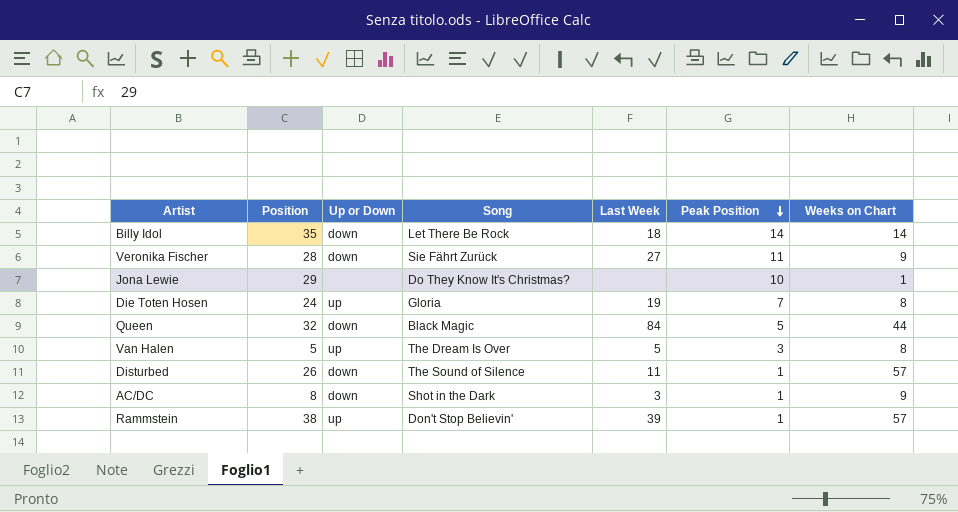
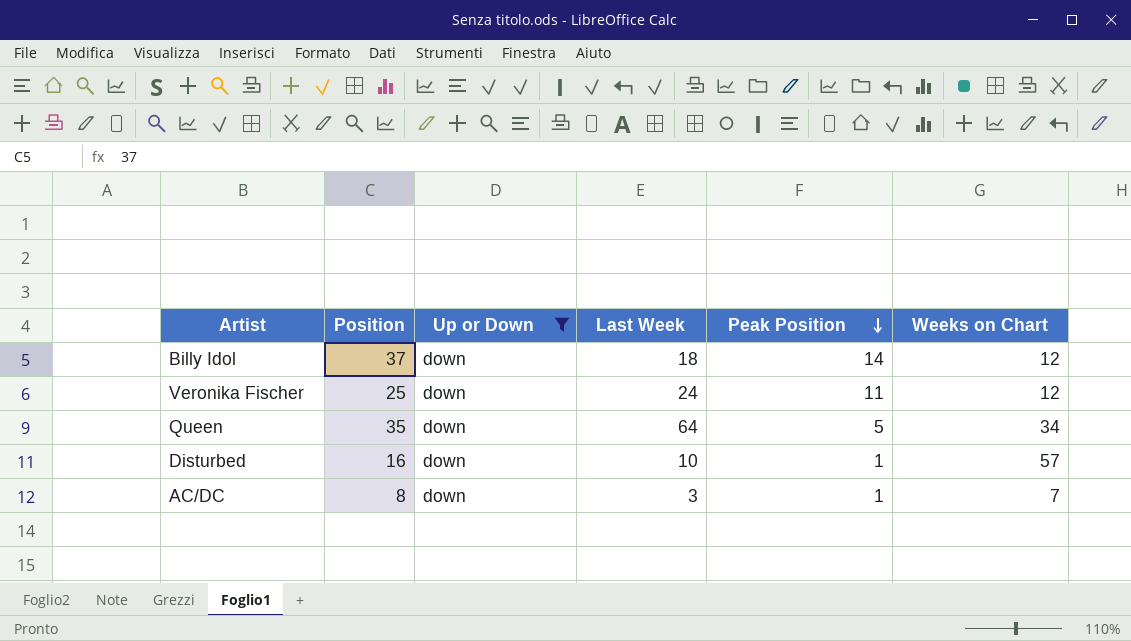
filter: none -> Up or Down = down
column Song | position: 4 -> none
Billy Idol | Position: 35 -> 37
Billy Idol | Weeks on Chart: 14 -> 12
Veronika Fischer | Position: 28 -> 25
Veronika Fischer | Last Week: 27 -> 24
Veronika Fischer | Weeks on Chart: 9 -> 12
Queen | Position: 32 -> 35
Queen | Last Week: 84 -> 64
Queen | Weeks on Chart: 44 -> 34
Disturbed | Position: 26 -> 16
Disturbed | Last Week: 11 -> 10
AC/DC | Weeks on Chart: 9 -> 7

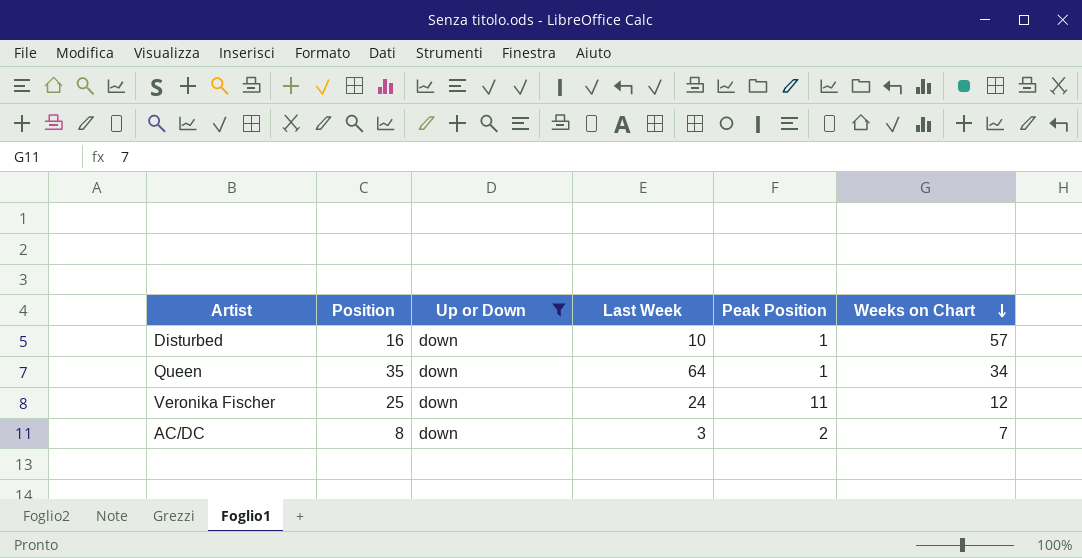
row order: Peak Position descending -> Weeks on Chart descending
row Billy Idol: 37 | down | 18 | 14 | 12 -> none
Queen | Peak Position: 5 -> 1
AC/DC | Peak Position: 1 -> 2

